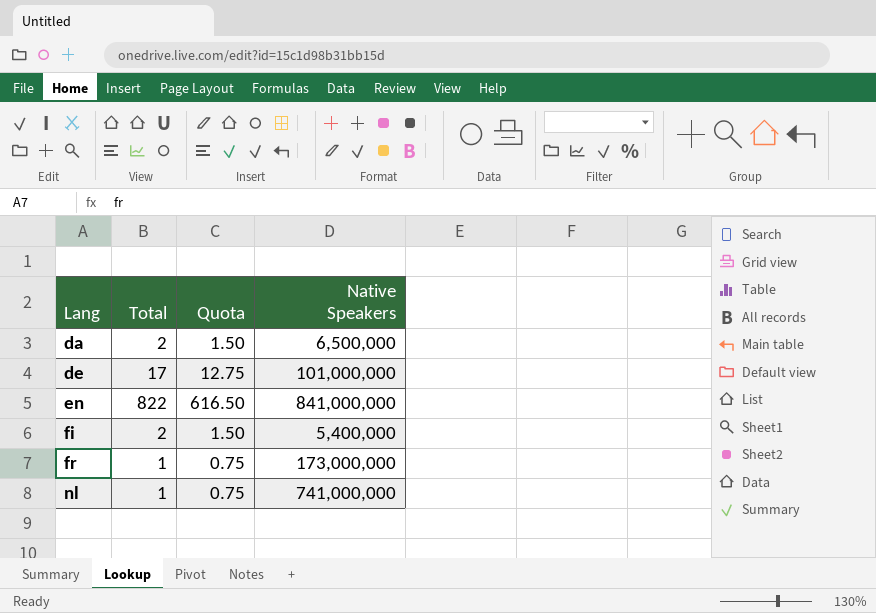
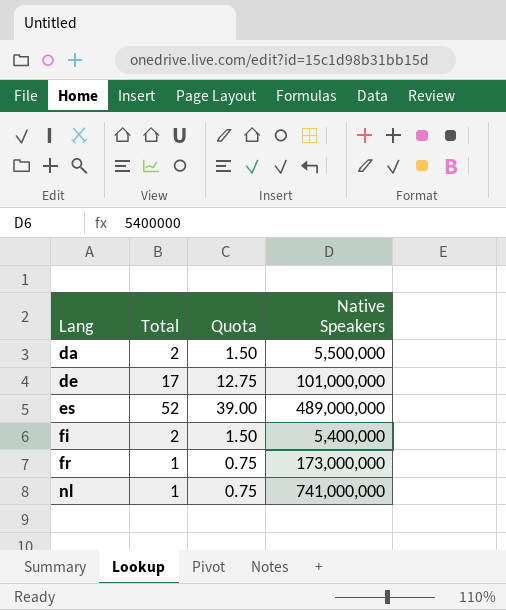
row en: 822 | 616.50 | 841,000,000 -> none
da | Native Speakers: 6,500,000 -> 5,500,000
row es: none -> 52 | 39.00 | 489,000,000

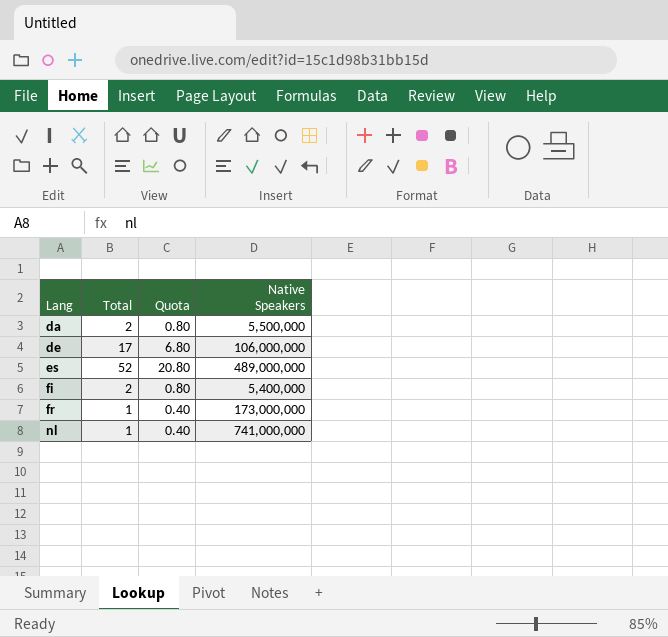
column Quota | formula: [Total] * 0.75 -> [Total] * 0.4
de | Native Speakers: 101,000,000 -> 106,000,000

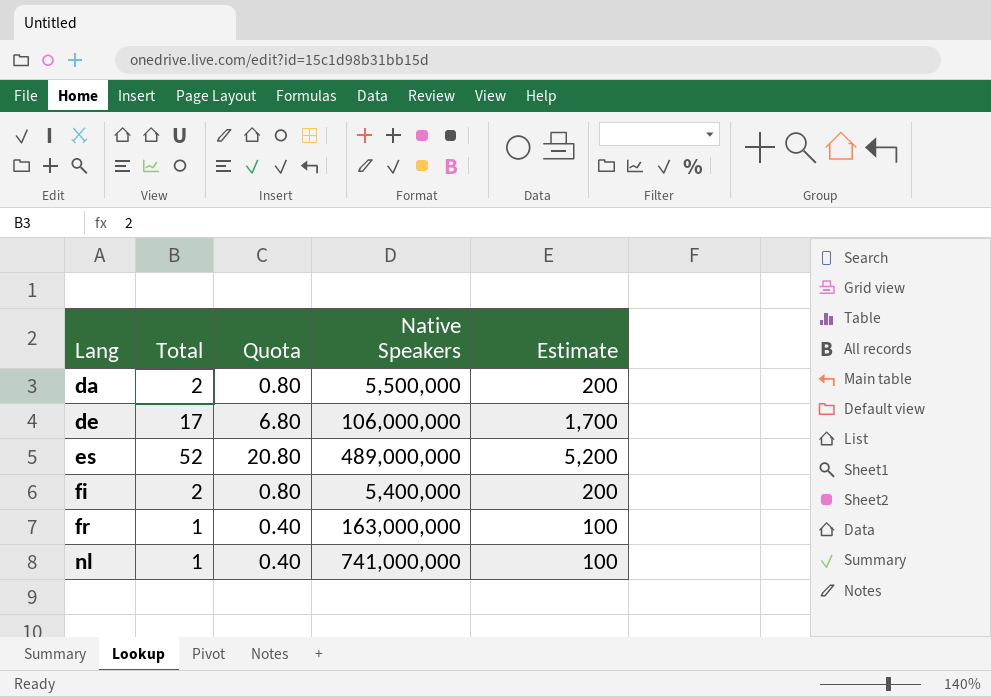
column Estimate | formula: none -> [Total] * 100
fr | Native Speakers: 173,000,000 -> 163,000,000

